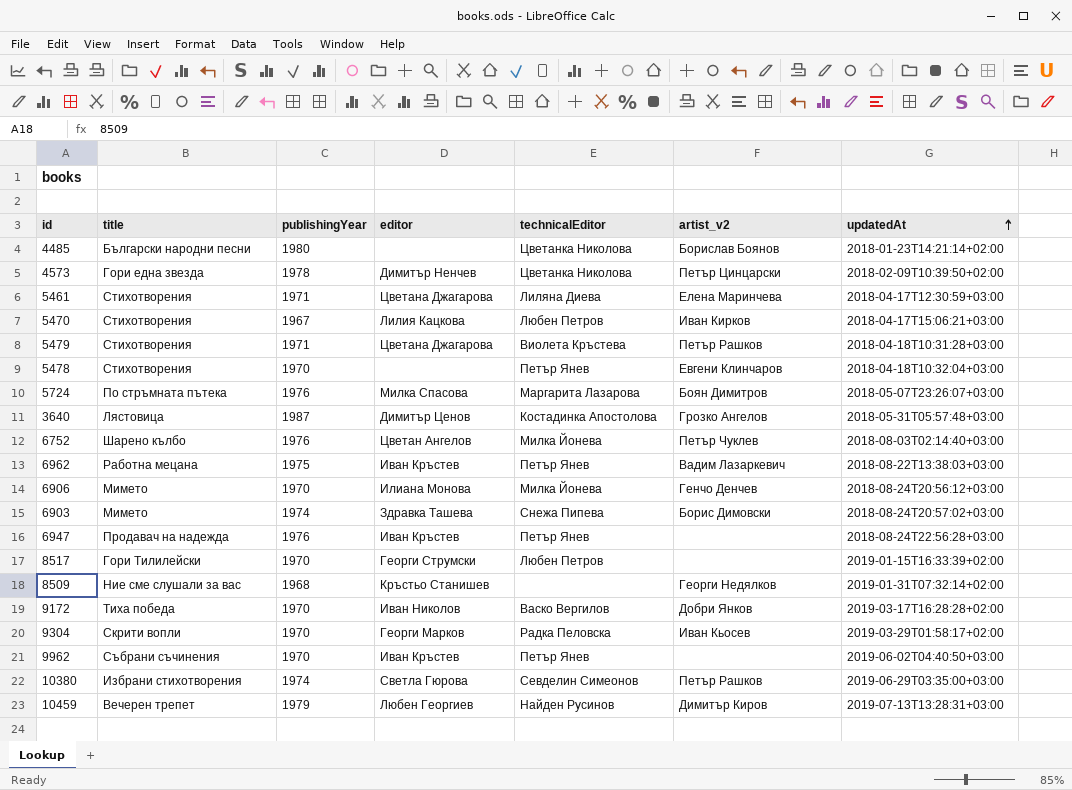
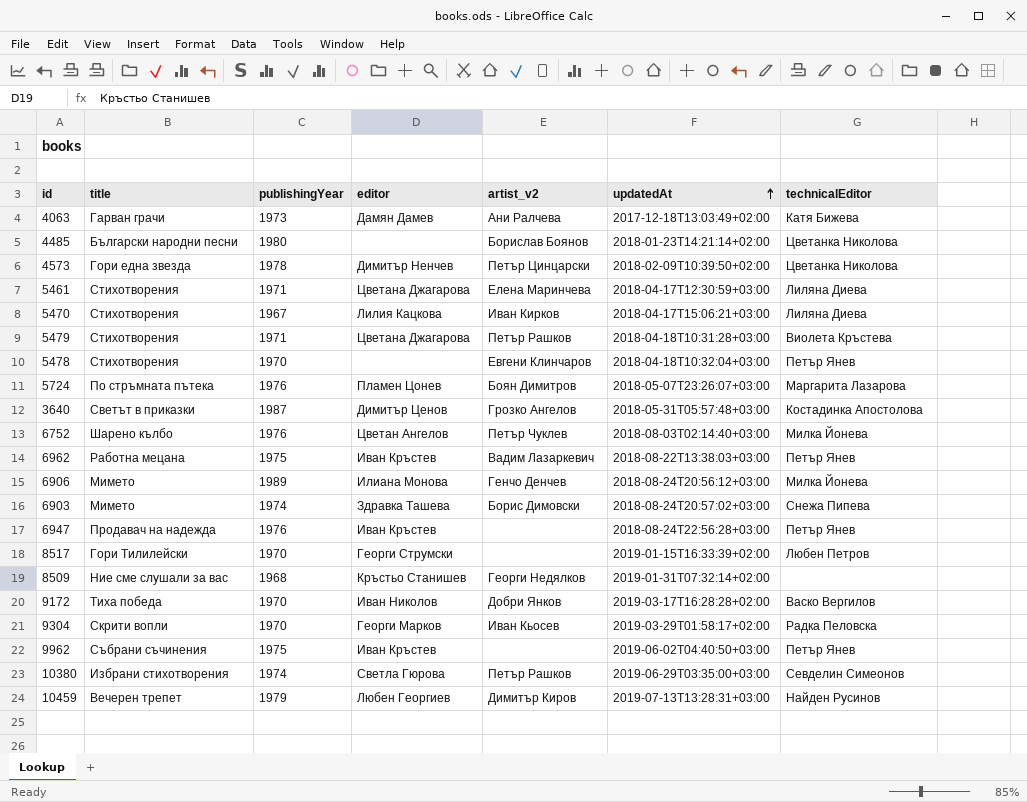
column technicalEditor | position: 5 -> 7
row 4063: none -> Гарван грачи | 1973 | Дамян Дамев | Ани Ралчева | 2017-12-18T13:03:49+02:00 | Катя Бижева
5470 | technicalEditor: Любен Петров -> Лиляна Диева
5724 | editor: Милка Спасова -> Пламен Цонев
3640 | title: Лястовица -> Светът в приказки
6906 | publishingYear: 1970 -> 1989
9962 | publishingYear: 1970 -> 1975

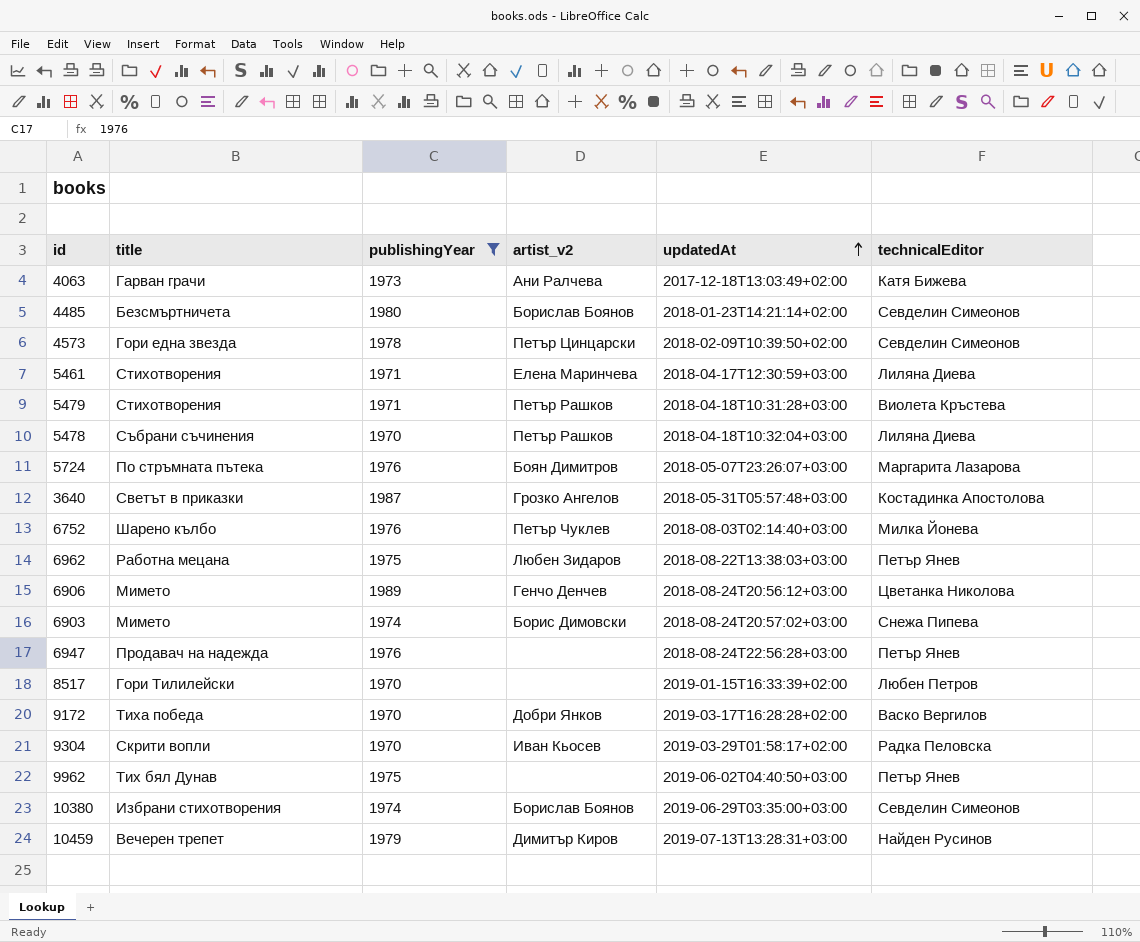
filter: none -> publishingYear >= 1970
column editor | position: 4 -> none
4485 | title: Български народни песни -> Безсмъртничета
4485 | technicalEditor: Цветанка Николова -> Севделин Симеонов
4573 | technicalEditor: Цветанка Николова -> Севделин Симеонов
5478 | title: Стихотворения -> Събрани съчинения
5478 | artist_v2: Евгени Клинчаров -> Петър Рашков
5478 | technicalEditor: Петър Янев -> Лиляна Диева
6962 | artist_v2: Вадим Лазаркевич -> Любен Зидаров
6906 | technicalEditor: Милка Йонева -> Цветанка Николова
9962 | title: Събрани съчинения -> Тих бял Дунав
10380 | artist_v2: Петър Рашков -> Борислав Боянов

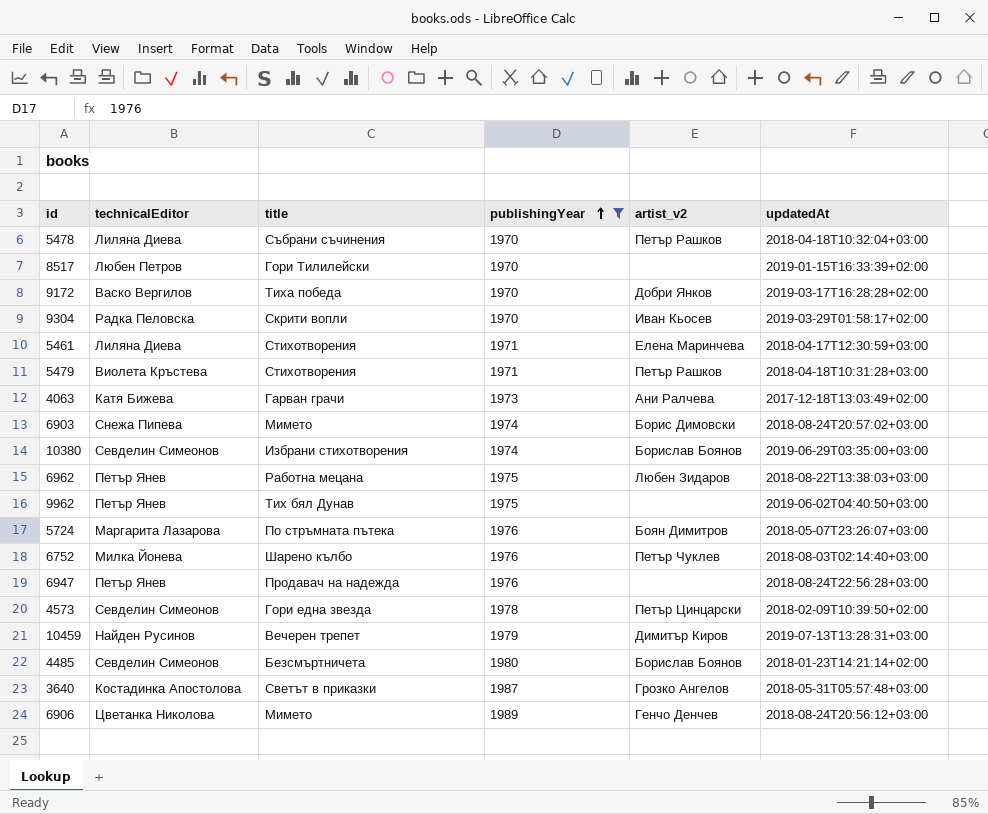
row order: updatedAt ascending -> publishingYear ascending
column technicalEditor | position: 6 -> 2

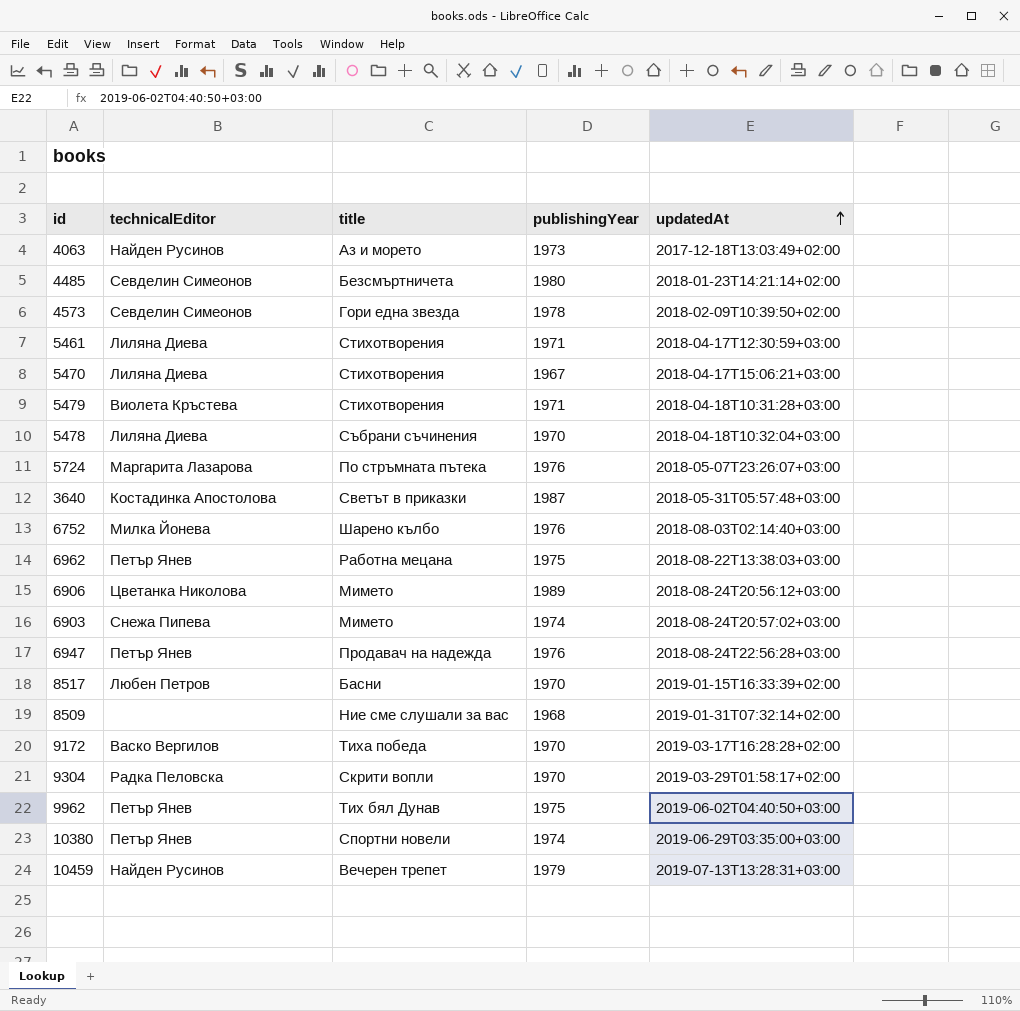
filter: publishingYear >= 1970 -> none
row order: publishingYear ascending -> updatedAt ascending
column artist_v2 | position: 5 -> none
4063 | technicalEditor: Катя Бижева -> Найден Русинов
4063 | title: Гарван грачи -> Аз и морето
8517 | title: Гори Тилилейски -> Басни
10380 | technicalEditor: Севделин Симеонов -> Петър Янев
10380 | title: Избрани стихотворения -> Спортни новели

